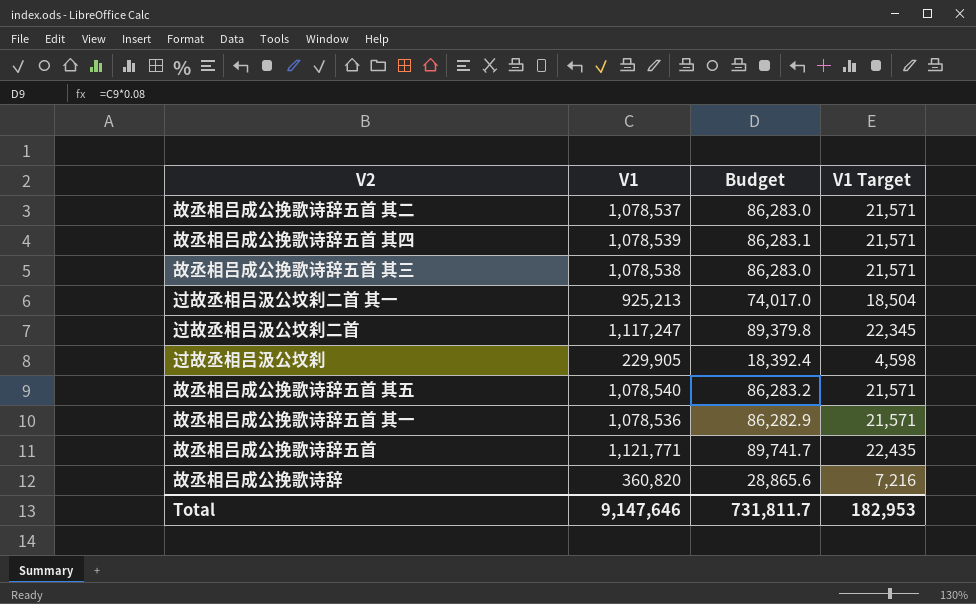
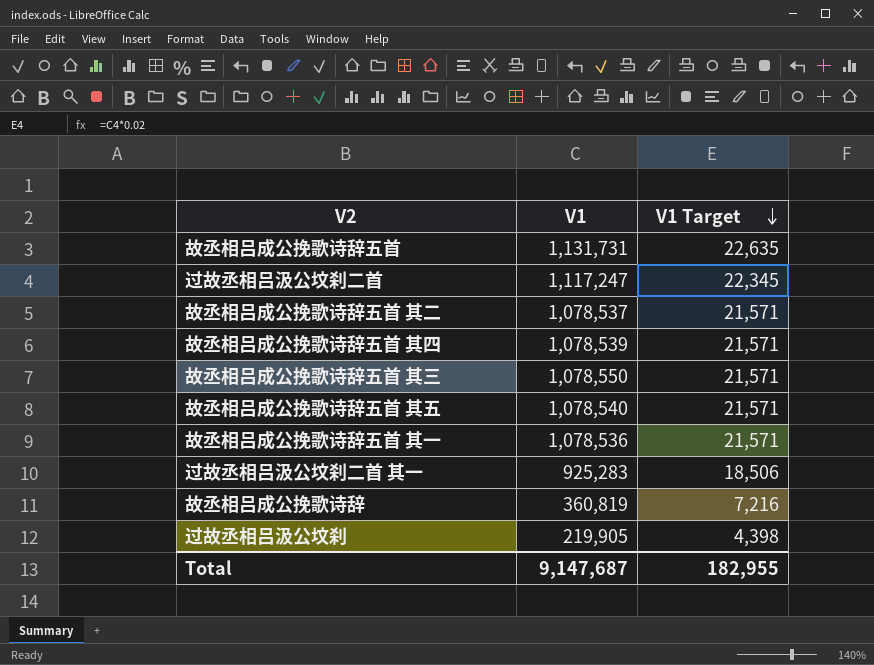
row order: none -> V1 Target descending
column Budget | formula: [V1] * 0.08 -> none
故丞相吕成公挽歌诗辞五首 | V1: 1,121,771 -> 1,131,731
故丞相吕成公挽歌诗辞五首 | V1 Target: 22,435 -> 22,635
故丞相吕成公挽歌诗辞五首 其三 | V1: 1,078,538 -> 1,078,550
过故丞相吕汲公坟刹二首 其一 | V1: 925,213 -> 925,283
过故丞相吕汲公坟刹二首 其一 | V1 Target: 18,504 -> 18,506
故丞相吕成公挽歌诗辞 | V1: 360,820 -> 360,819
过故丞相吕汲公坟刹 | V1: 229,905 -> 219,905
过故丞相吕汲公坟刹 | V1 Target: 4,598 -> 4,398
Total | V1: 9,147,646 -> 9,147,687
Total | V1 Target: 182,953 -> 182,955

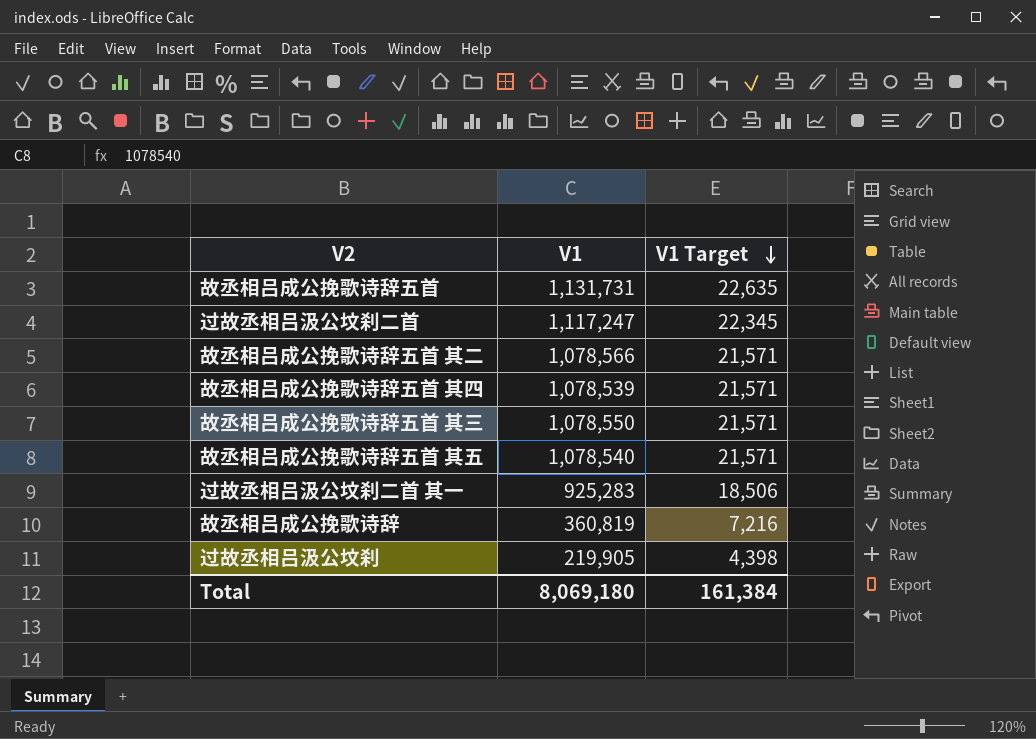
row 故丞相吕成公挽歌诗辞五首 其一: 1,078,536 | 21,571 -> none
故丞相吕成公挽歌诗辞五首 其二 | V1: 1,078,537 -> 1,078,566
Total | V1: 9,147,687 -> 8,069,180
Total | V1 Target: 182,955 -> 161,384

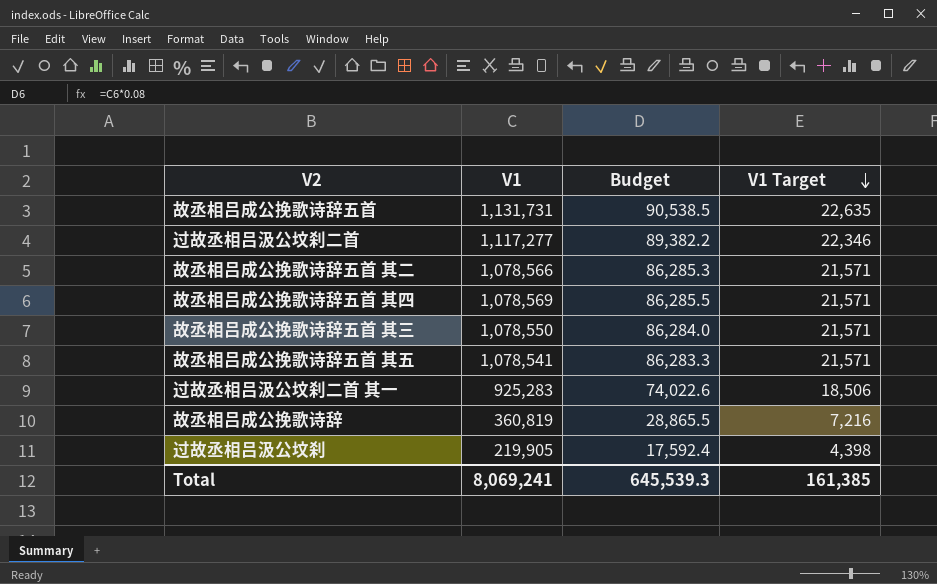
column Budget | formula: none -> [V1] * 0.08
过故丞相吕汲公坟刹二首 | V1: 1,117,247 -> 1,117,277
过故丞相吕汲公坟刹二首 | V1 Target: 22,345 -> 22,346
故丞相吕成公挽歌诗辞五首 其四 | V1: 1,078,539 -> 1,078,569
故丞相吕成公挽歌诗辞五首 其五 | V1: 1,078,540 -> 1,078,541
Total | V1: 8,069,180 -> 8,069,241
Total | V1 Target: 161,384 -> 161,385

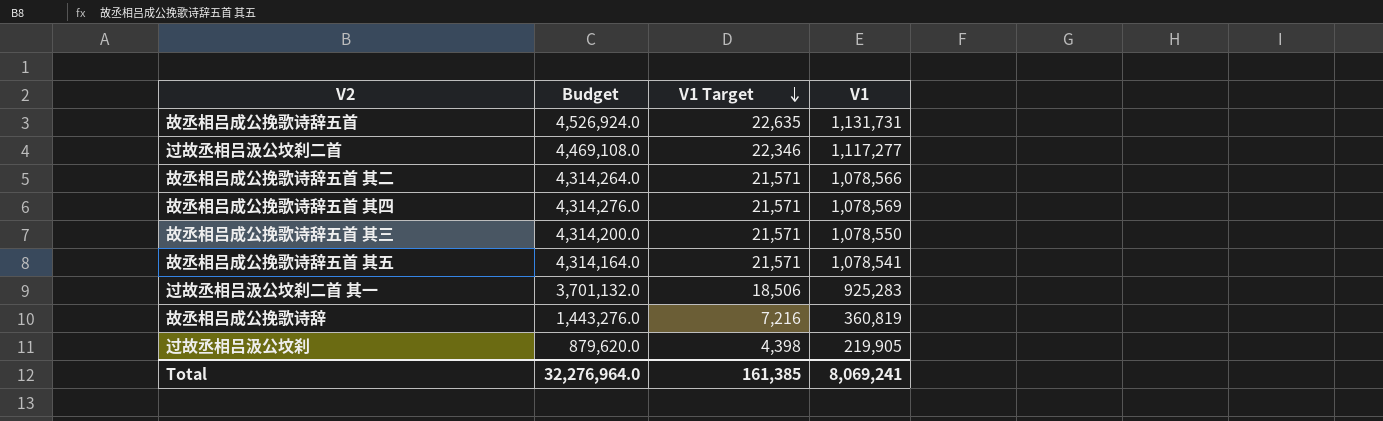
column Budget | formula: [V1] * 0.08 -> [V1] * 4
column V1 | position: 2 -> 4
Total | Budget: 645,539.3 -> 32,276,964.0

